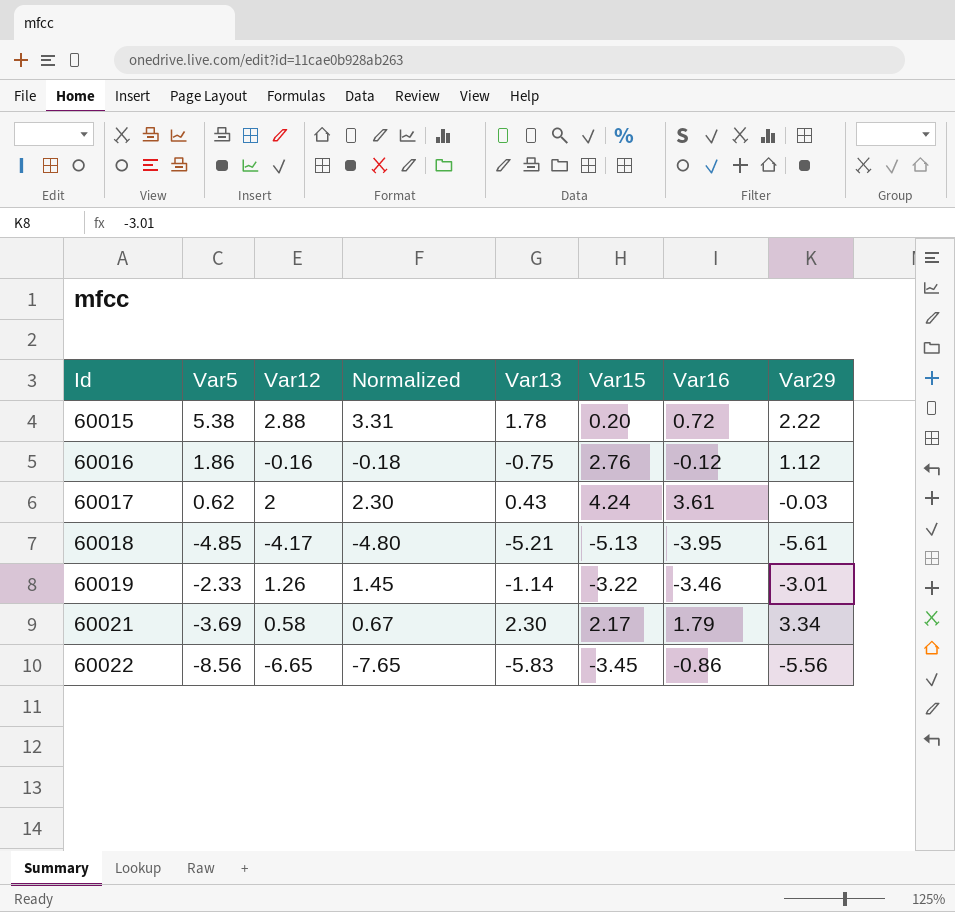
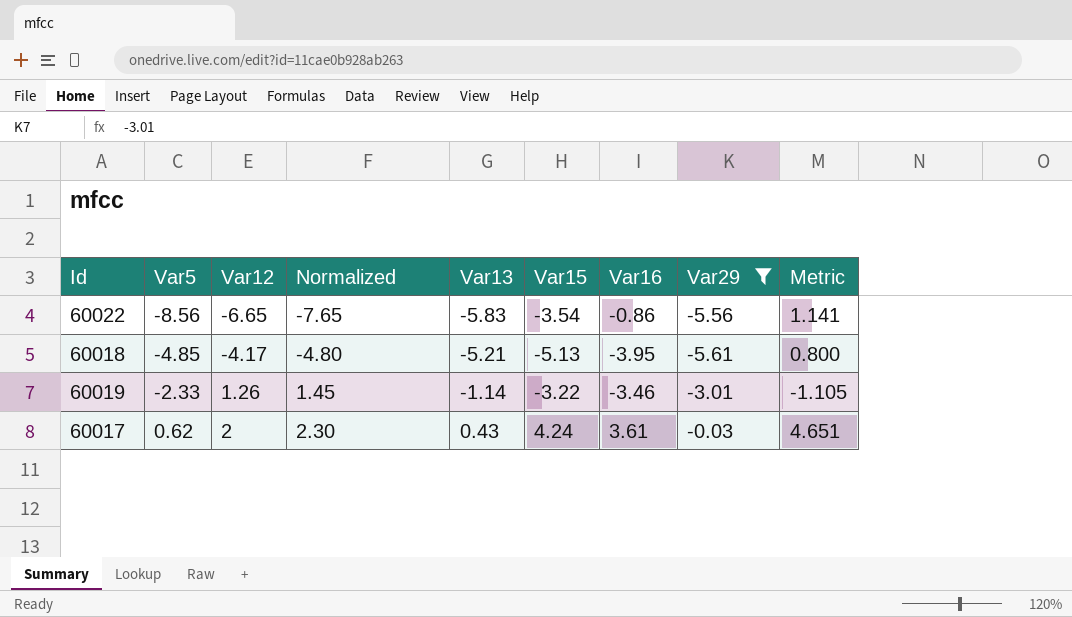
filter: none -> Var29 <= -0.03
row order: Id ascending -> Var5 ascending
column Metric | formula: none -> [Var12] / [Var13]
60022 | Var15: -3.45 -> -3.54

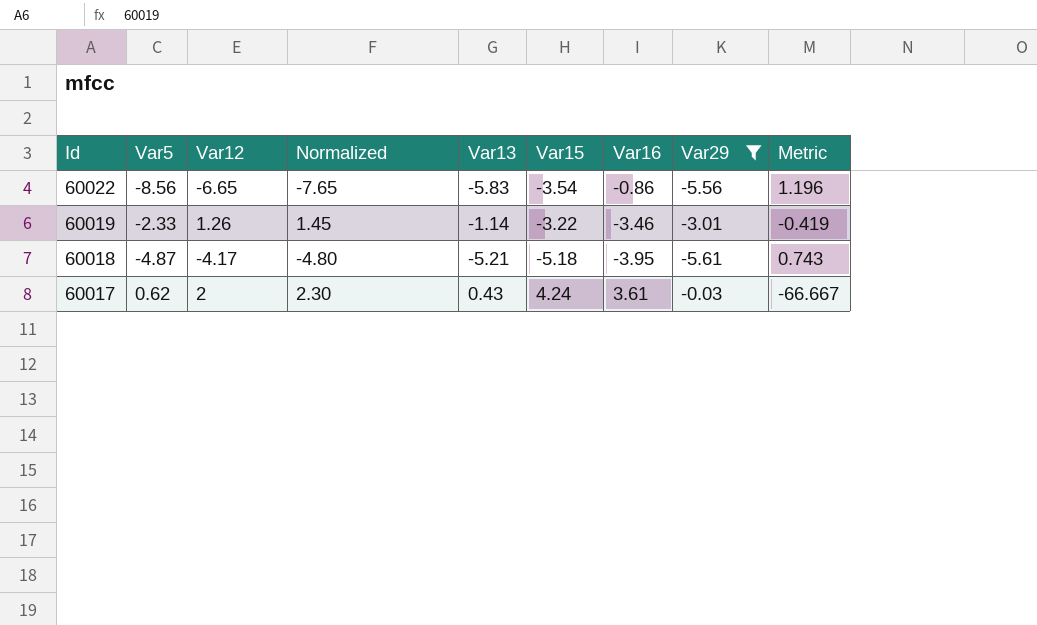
row order: Var5 ascending -> Id descending
column Metric | formula: [Var12] / [Var13] -> [Var12] / [Var29]
60018 | Var5: -4.85 -> -4.87
60018 | Var15: -5.13 -> -5.18

